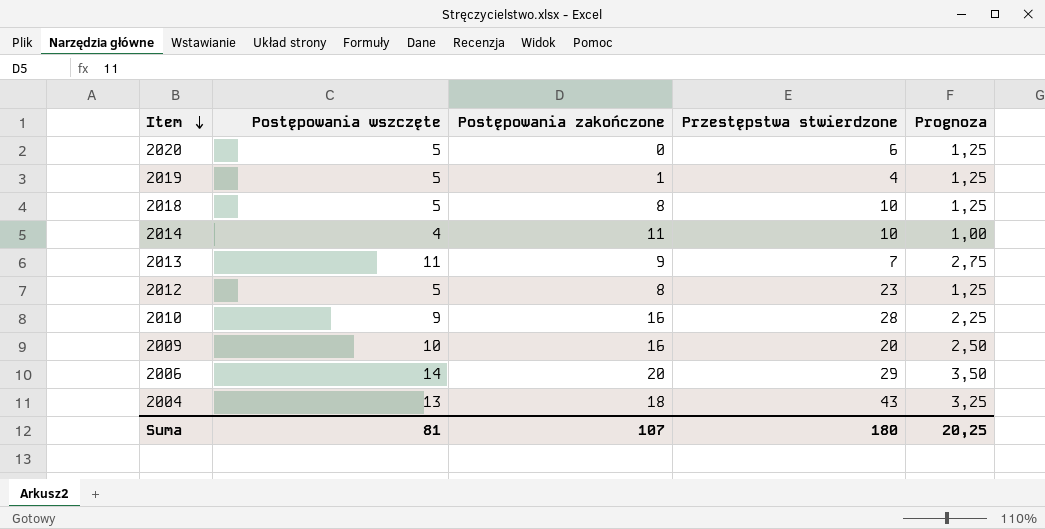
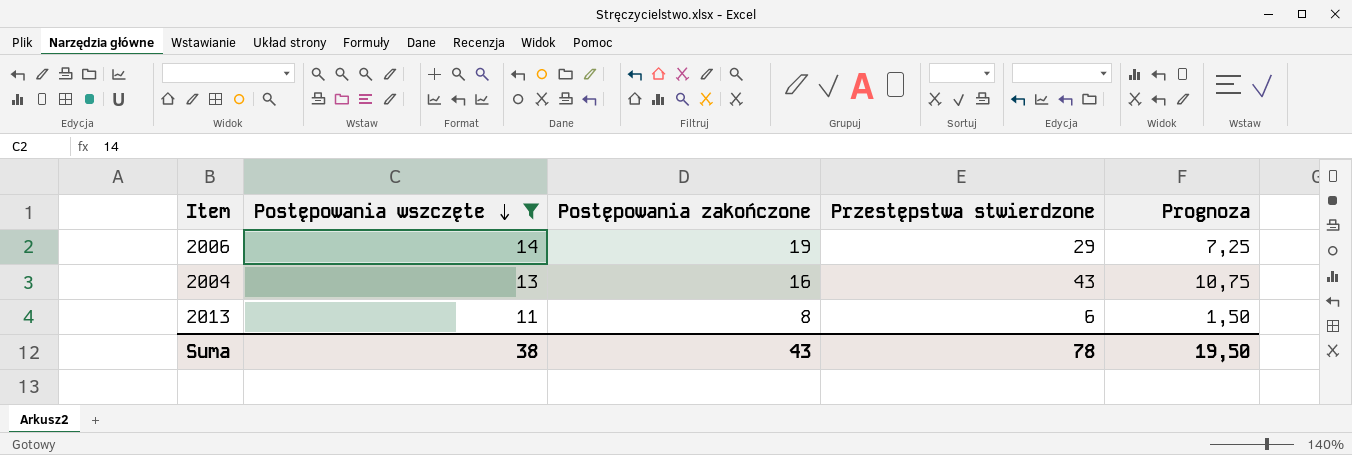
filter: none -> Postępowania wszczęte >= 11
row order: Item descending -> Postępowania wszczęte descending
column Prognoza | formula: [Postępowania wszczęte] * 0,25 -> [Przestępstwa stwierdzone] * 0,25
2006 | Postępowania zakończone: 20 -> 19
2004 | Postępowania zakończone: 18 -> 16
2013 | Postępowania zakończone: 9 -> 8
2013 | Przestępstwa stwierdzone: 7 -> 6
Suma | Postępowania wszczęte: 81 -> 38
Suma | Postępowania zakończone: 107 -> 43
Suma | Przestępstwa stwierdzone: 180 -> 78
Suma | Prognoza: 20,25 -> 19,50

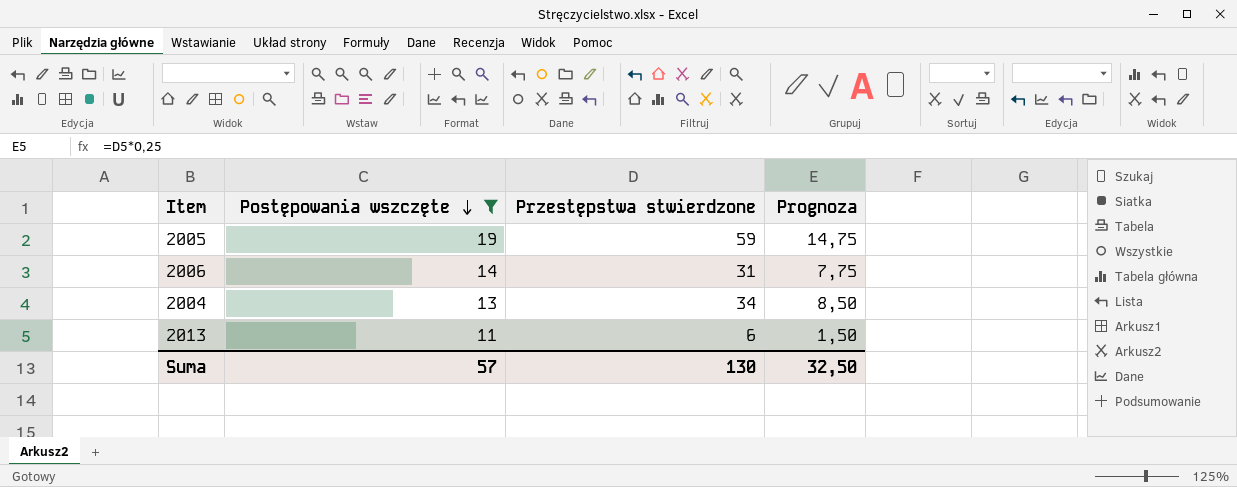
column Postępowania zakończone | position: 3 -> none
row 2005: none -> 19 | 59 | 14,75
2006 | Przestępstwa stwierdzone: 29 -> 31
2006 | Prognoza: 7,25 -> 7,75
2004 | Przestępstwa stwierdzone: 43 -> 34
2004 | Prognoza: 10,75 -> 8,50
Suma | Postępowania wszczęte: 38 -> 57
Suma | Przestępstwa stwierdzone: 78 -> 130
Suma | Prognoza: 19,50 -> 32,50

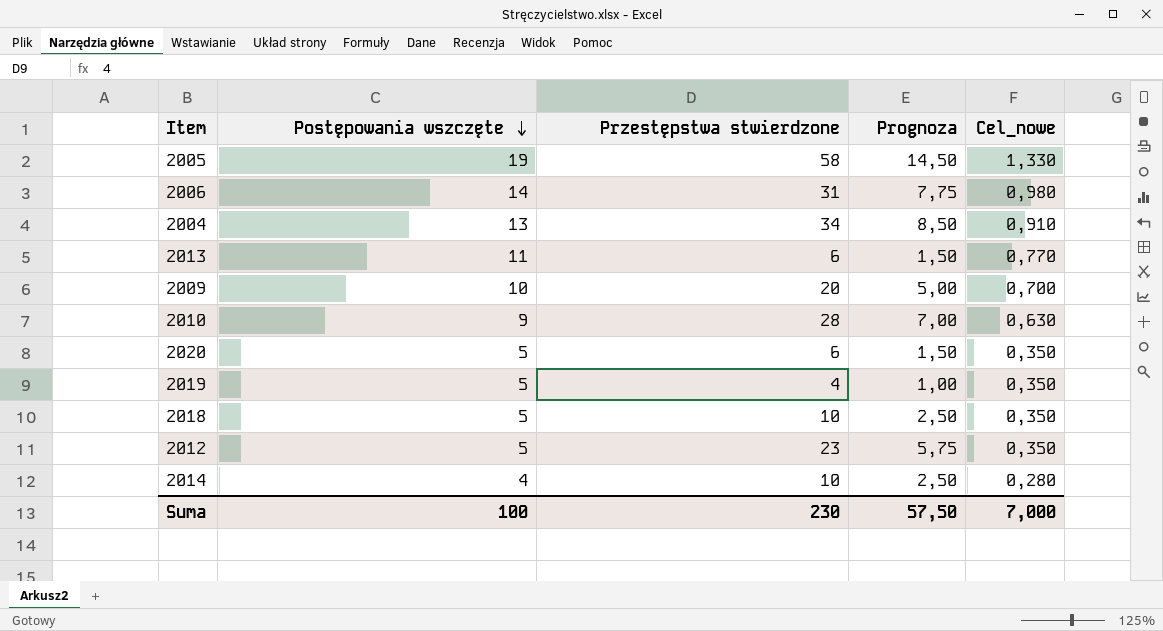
filter: Postępowania wszczęte >= 11 -> none
column Cel_nowe | formula: none -> [Postępowania wszczęte] * 0,07
2005 | Przestępstwa stwierdzone: 59 -> 58
2005 | Prognoza: 14,75 -> 14,50
Suma | Postępowania wszczęte: 57 -> 100
Suma | Przestępstwa stwierdzone: 130 -> 230
Suma | Prognoza: 32,50 -> 57,50

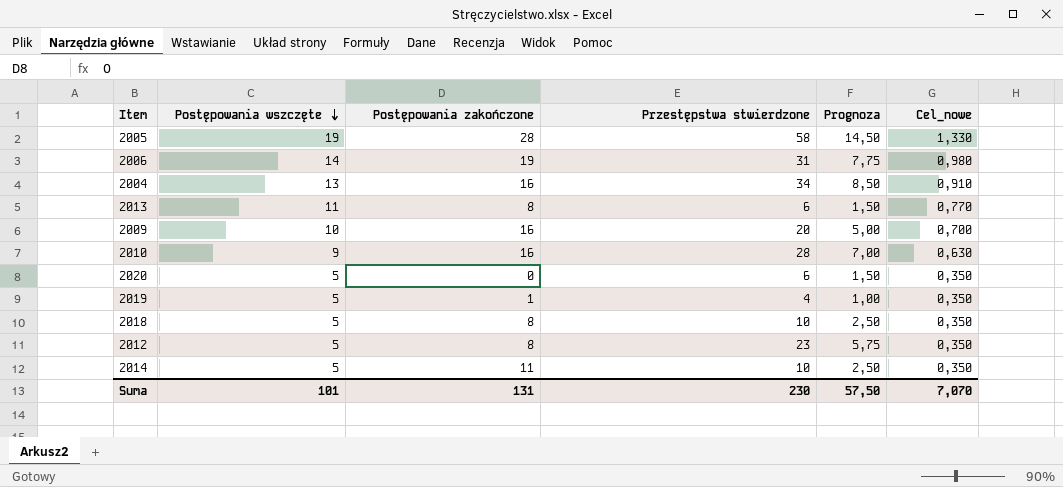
column Postępowania zakończone | position: none -> 3
2014 | Postępowania wszczęte: 4 -> 5
2014 | Cel_nowe: 0,280 -> 0,350
Suma | Postępowania wszczęte: 100 -> 101
Suma | Cel_nowe: 7,000 -> 7,070

